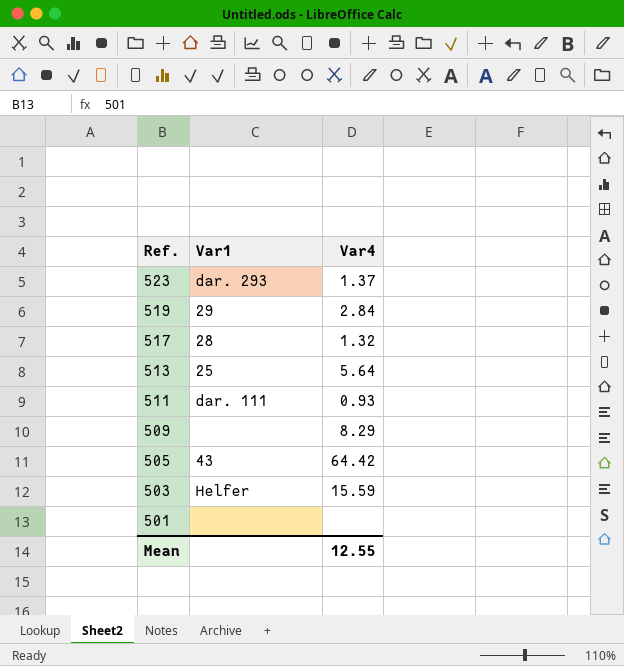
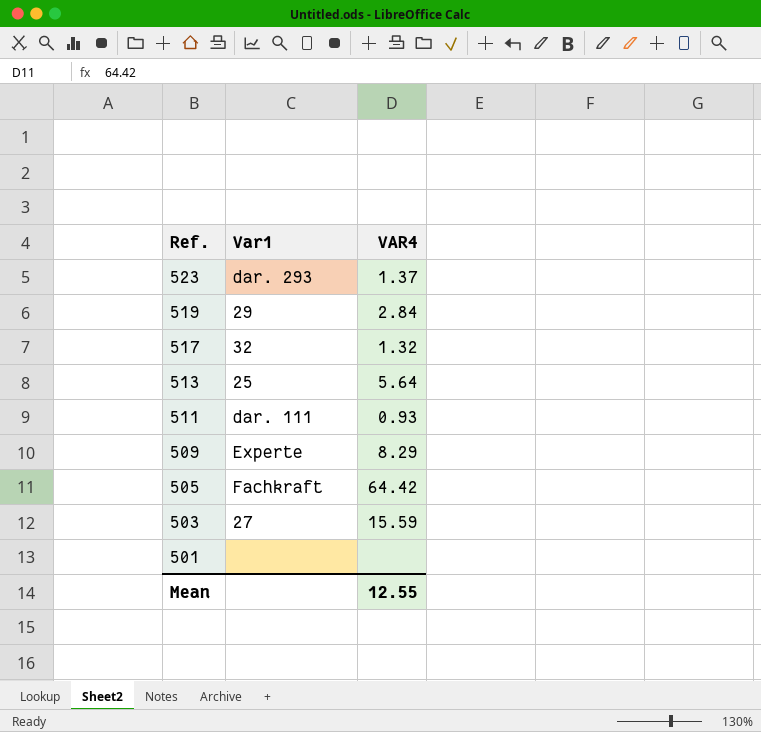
column name: Var4 -> VAR4
517 | Var1: 28 -> 32
509 | Var1: none -> Experte
505 | Var1: 43 -> Fachkraft
503 | Var1: Helfer -> 27

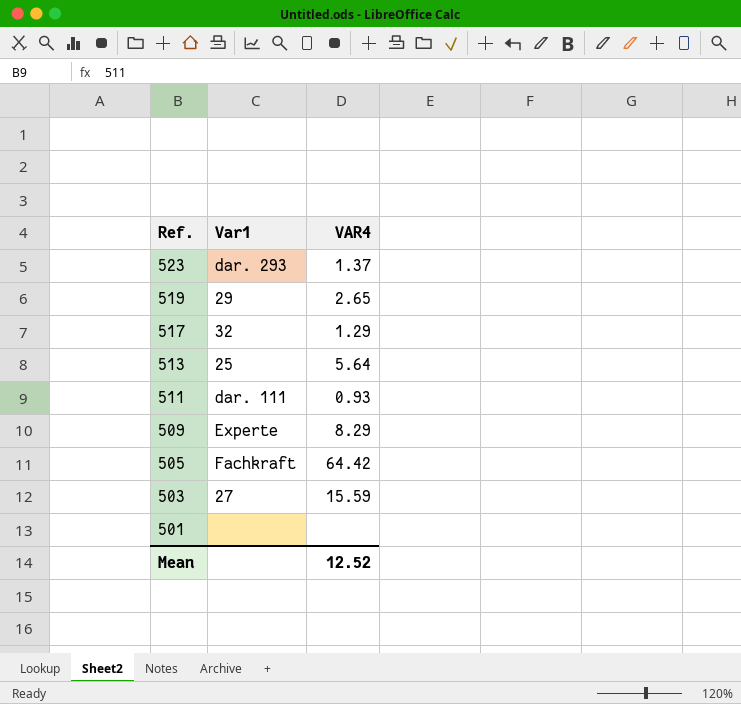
519 | VAR4: 2.84 -> 2.65
517 | VAR4: 1.32 -> 1.29
Mean | VAR4: 12.55 -> 12.52

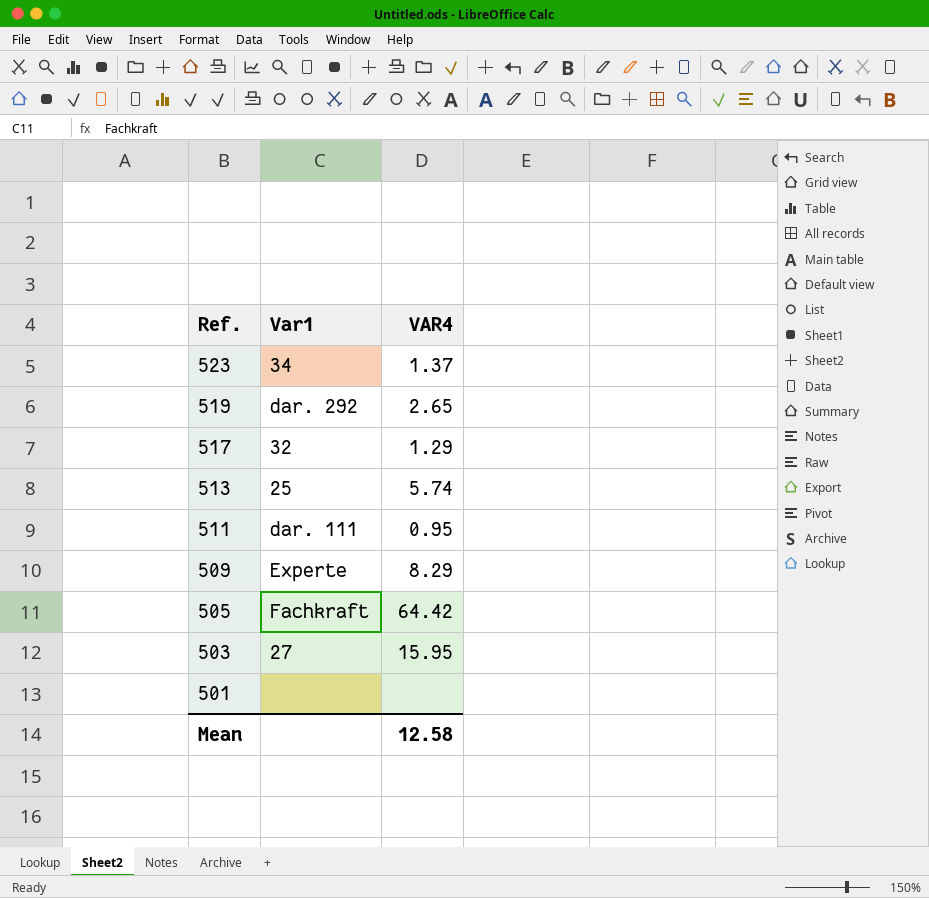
523 | Var1: dar. 293 -> 34
519 | Var1: 29 -> dar. 292
513 | VAR4: 5.64 -> 5.74
511 | VAR4: 0.93 -> 0.95
503 | VAR4: 15.59 -> 15.95
Mean | VAR4: 12.52 -> 12.58

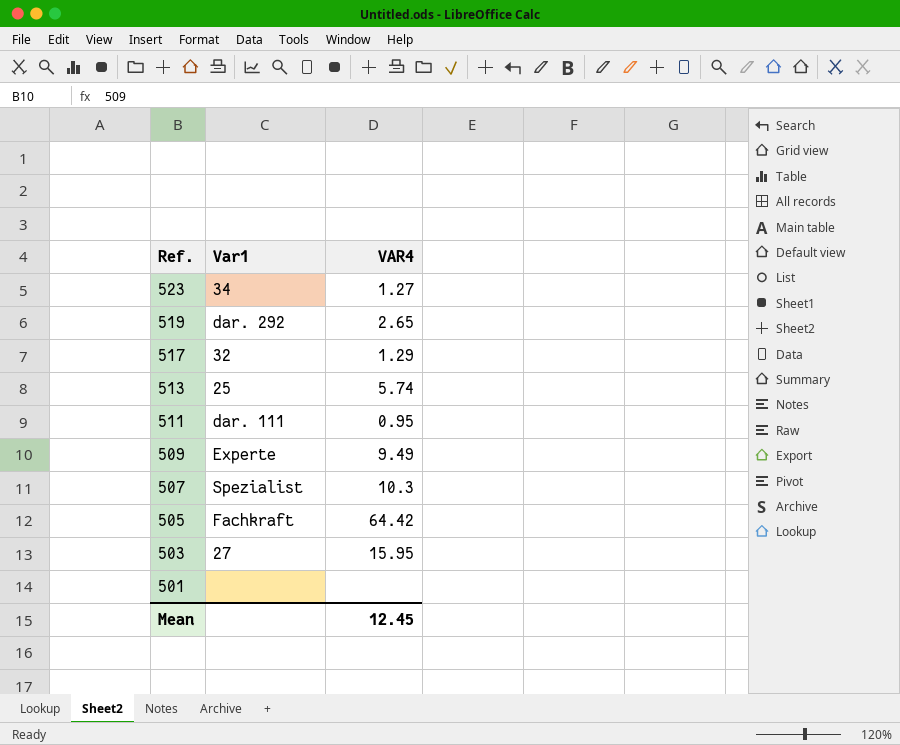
523 | VAR4: 1.37 -> 1.27
509 | VAR4: 8.29 -> 9.49
row 507: none -> Spezialist | 10.3
Mean | VAR4: 12.58 -> 12.45

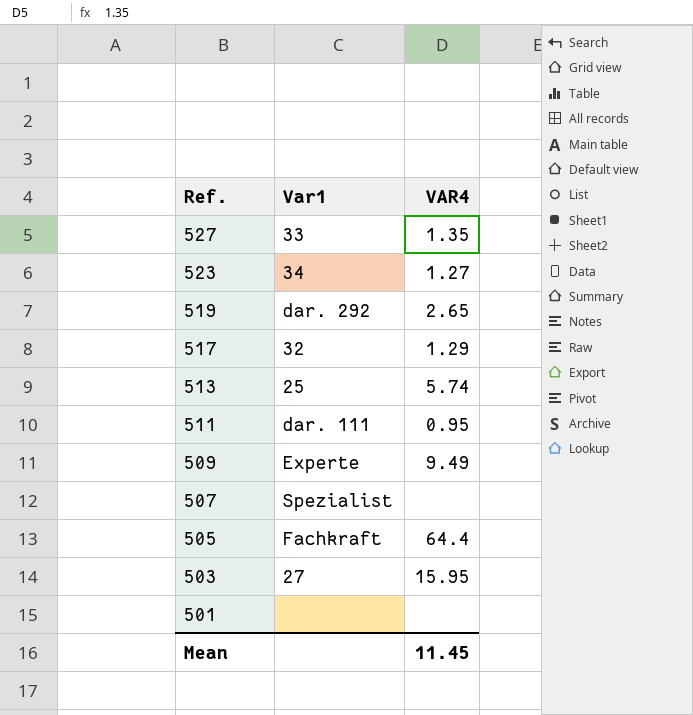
row 527: none -> 33 | 1.35
507 | VAR4: 10.3 -> none
505 | VAR4: 64.42 -> 64.4
Mean | VAR4: 12.45 -> 11.45

